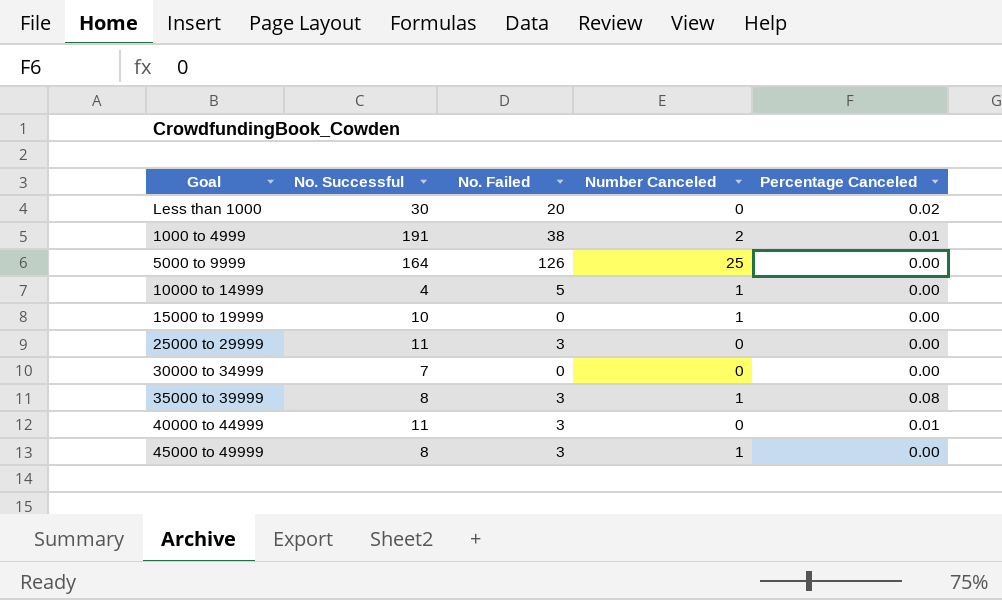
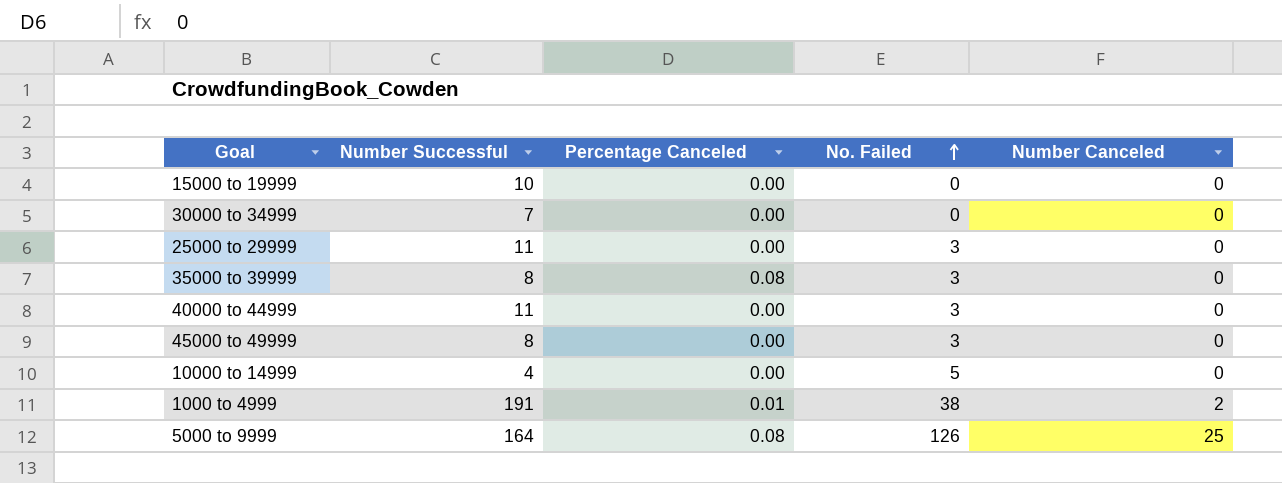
row order: none -> No. Failed ascending
column name: No. Successful -> Number Successful
column Percentage Canceled | position: 5 -> 3
row Less than 1000: 30 | 20 | 0 | 0.02 -> none
15000 to 19999 | Number Canceled: 1 -> 0
35000 to 39999 | Number Canceled: 1 -> 0
40000 to 44999 | Percentage Canceled: 0.01 -> 0.00
45000 to 49999 | Number Canceled: 1 -> 0
10000 to 14999 | Number Canceled: 1 -> 0
5000 to 9999 | Percentage Canceled: 0.00 -> 0.08

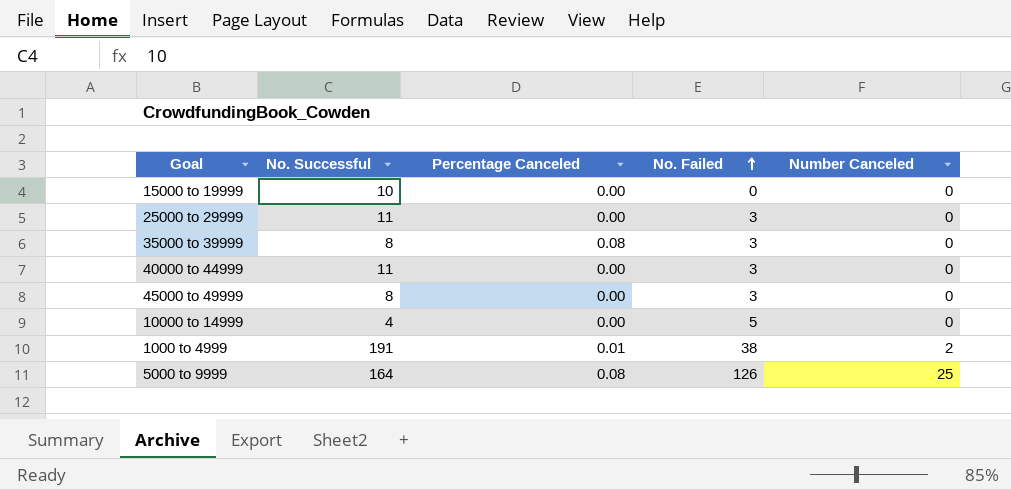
column name: Number Successful -> No. Successful
row 30000 to 34999: 7 | 0.00 | 0 | 0 -> none

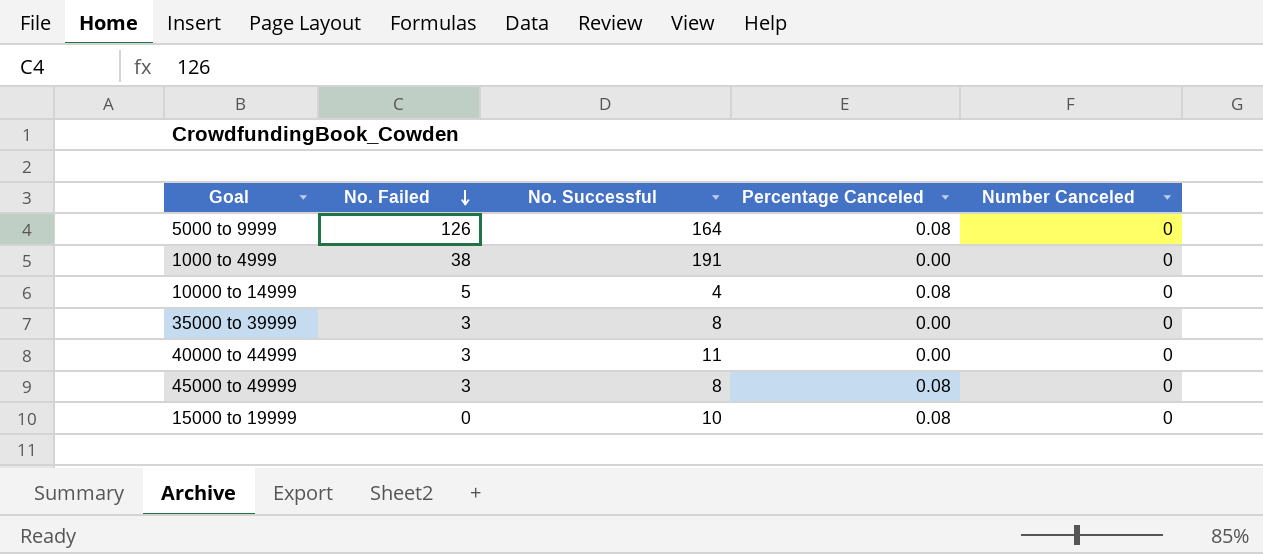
row order: No. Failed ascending -> No. Failed descending
column No. Failed | position: 4 -> 2
row 25000 to 29999: 11 | 0.00 | 3 | 0 -> none
5000 to 9999 | Number Canceled: 25 -> 0
1000 to 4999 | Percentage Canceled: 0.01 -> 0.00
1000 to 4999 | Number Canceled: 2 -> 0
10000 to 14999 | Percentage Canceled: 0.00 -> 0.08
35000 to 39999 | Percentage Canceled: 0.08 -> 0.00
45000 to 49999 | Percentage Canceled: 0.00 -> 0.08
15000 to 19999 | Percentage Canceled: 0.00 -> 0.08

